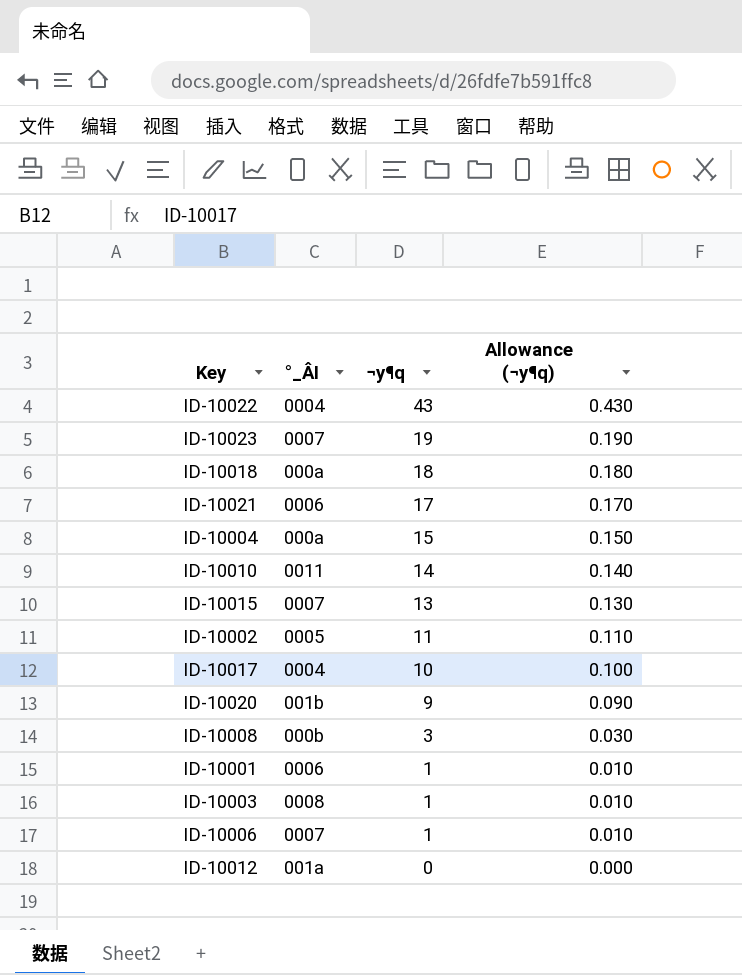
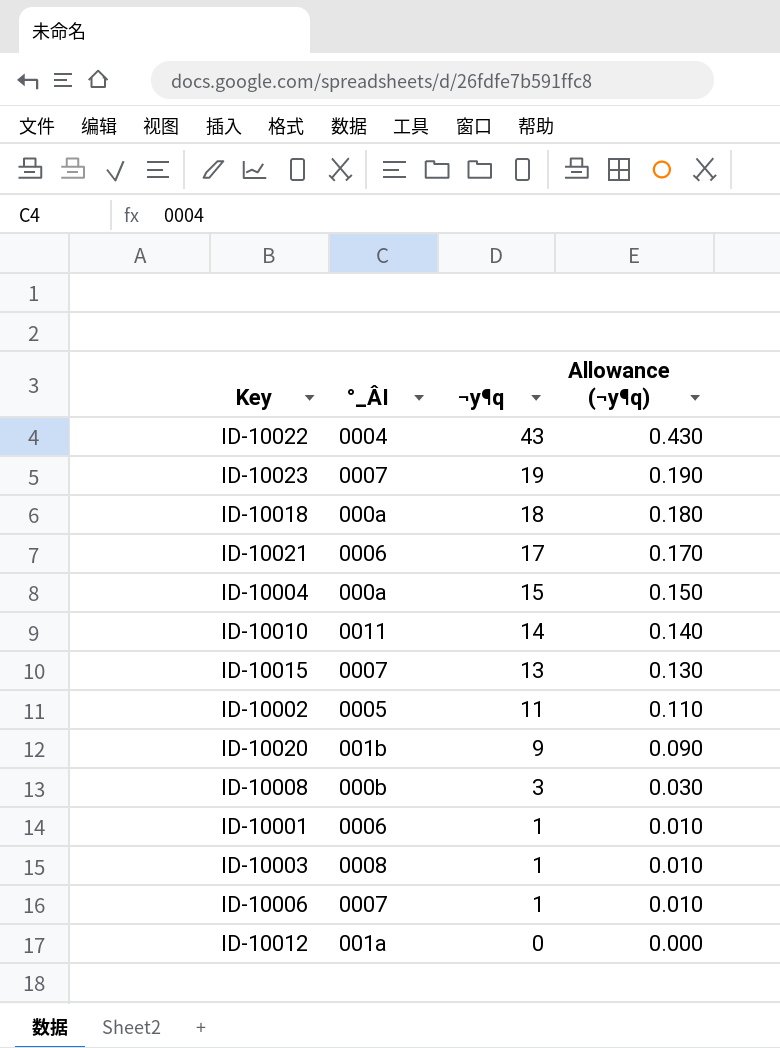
row ID-10017: 0004 | 10 | 0.100 -> none

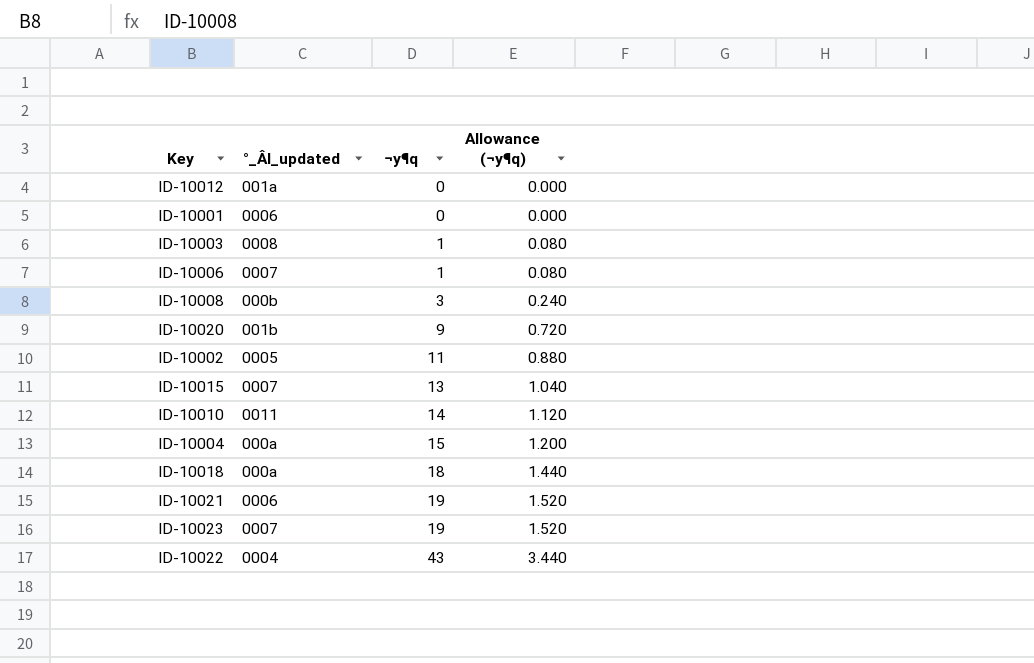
row order: ¬y¶q descending -> ¬y¶q ascending
column name: °_ÂI -> °_ÂI_updated
column Allowance (¬y¶q) | formula: [¬y¶q] * 0.01 -> [¬y¶q] * 0.08
ID-10001 | ¬y¶q: 1 -> 0
ID-10021 | ¬y¶q: 17 -> 19

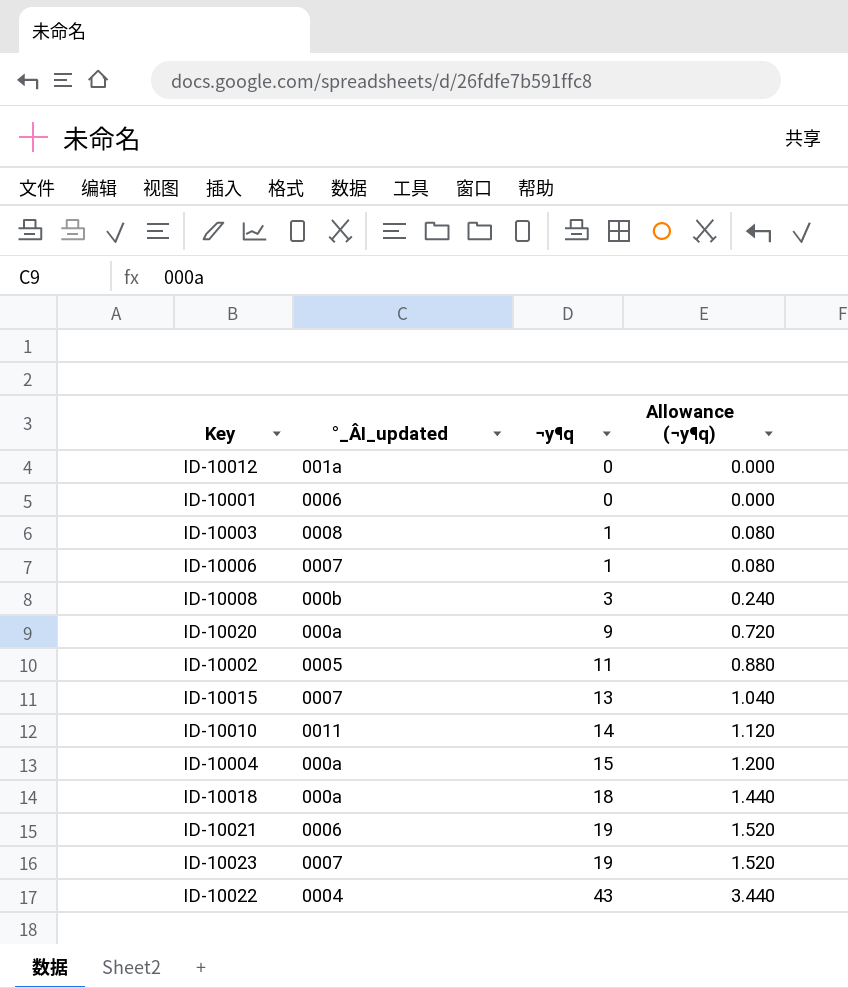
ID-10020 | °_ÂI_updated: 001b -> 000a

